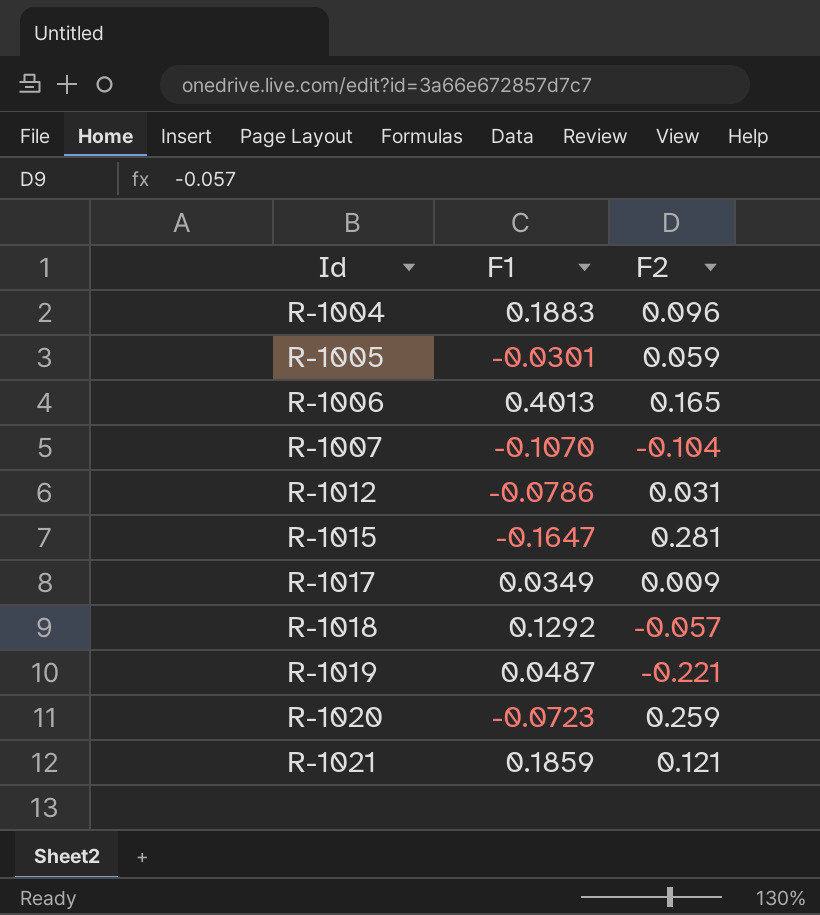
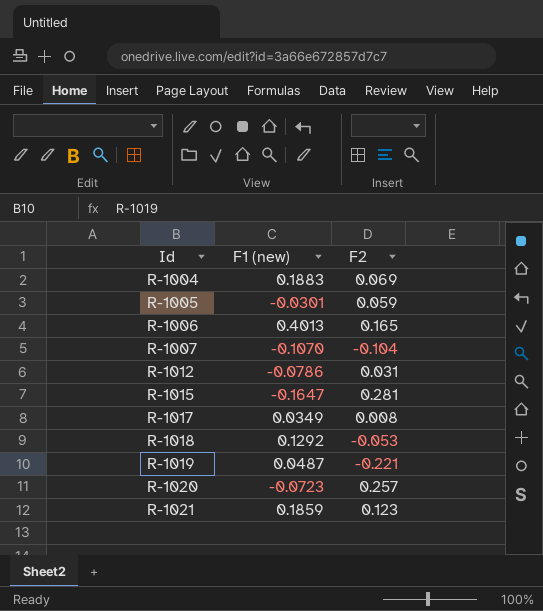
column name: F1 -> F1 (new)
R-1004 | F2: 0.096 -> 0.069
R-1017 | F2: 0.009 -> 0.008
R-1018 | F2: -0.057 -> -0.053
R-1020 | F2: 0.259 -> 0.257
R-1021 | F2: 0.121 -> 0.123

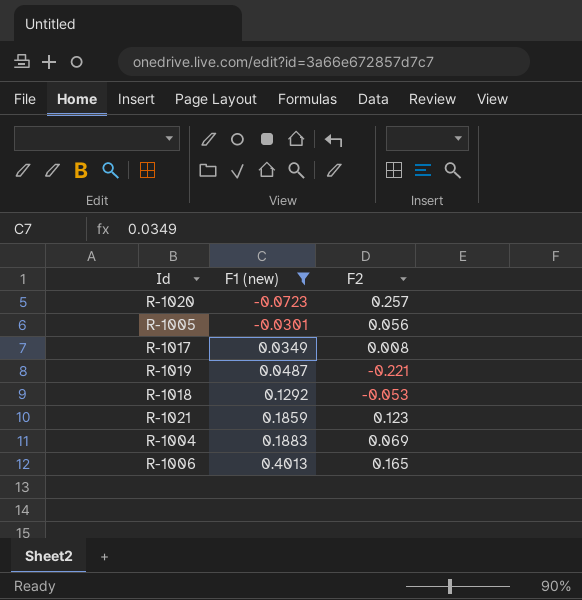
filter: none -> F1 (new) >= -0.0723
row order: Id ascending -> F1 (new) ascending
R-1005 | F2: 0.059 -> 0.056

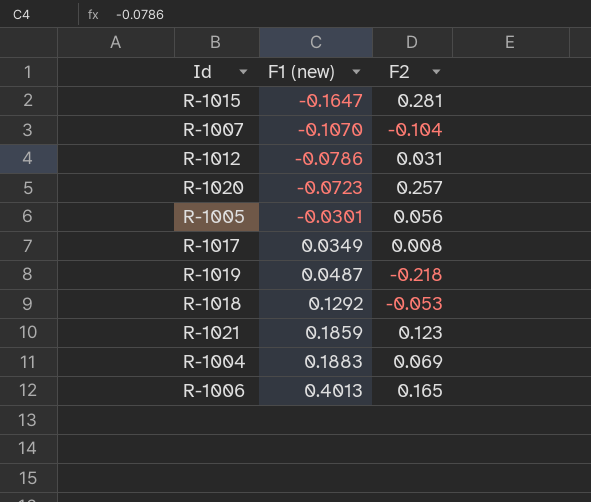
filter: F1 (new) >= -0.0723 -> none
R-1019 | F2: -0.221 -> -0.218

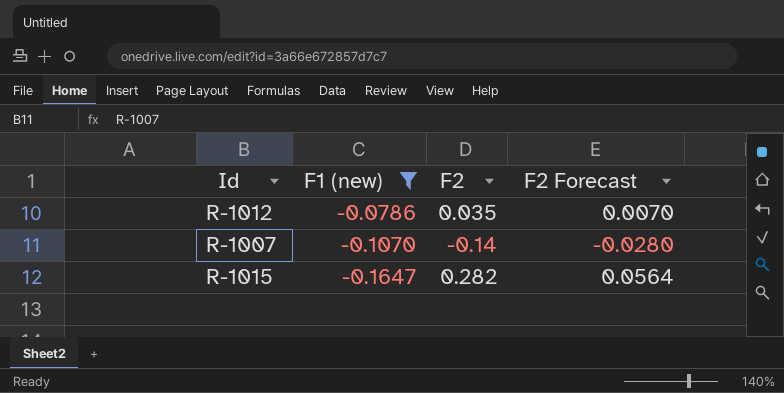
filter: none -> F1 (new) <= -0.0786
row order: F1 (new) ascending -> F1 (new) descending
column F2 Forecast | formula: none -> [F2] * 0.2
R-1012 | F2: 0.031 -> 0.035
R-1007 | F2: -0.104 -> -0.14
R-1015 | F2: 0.281 -> 0.282

